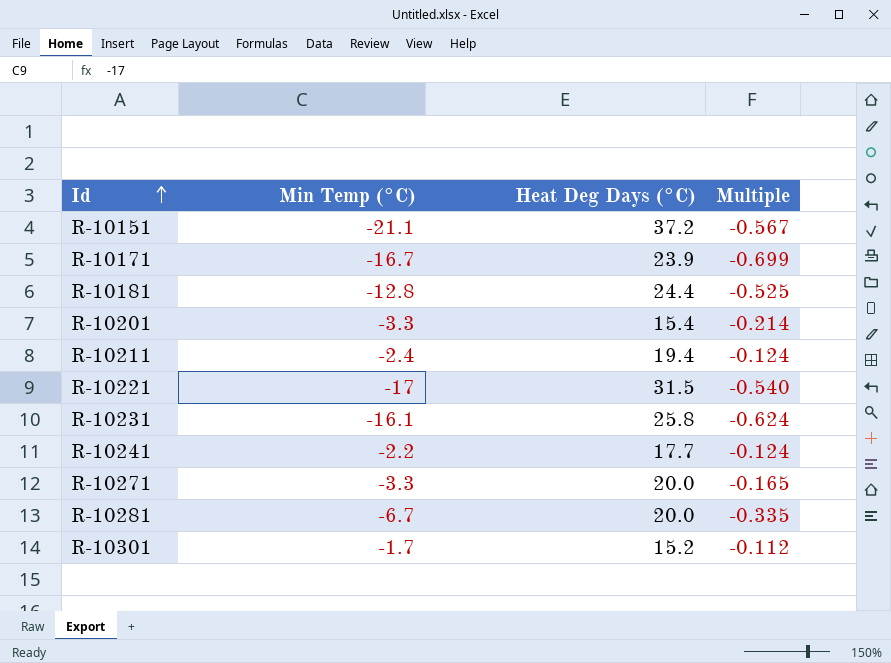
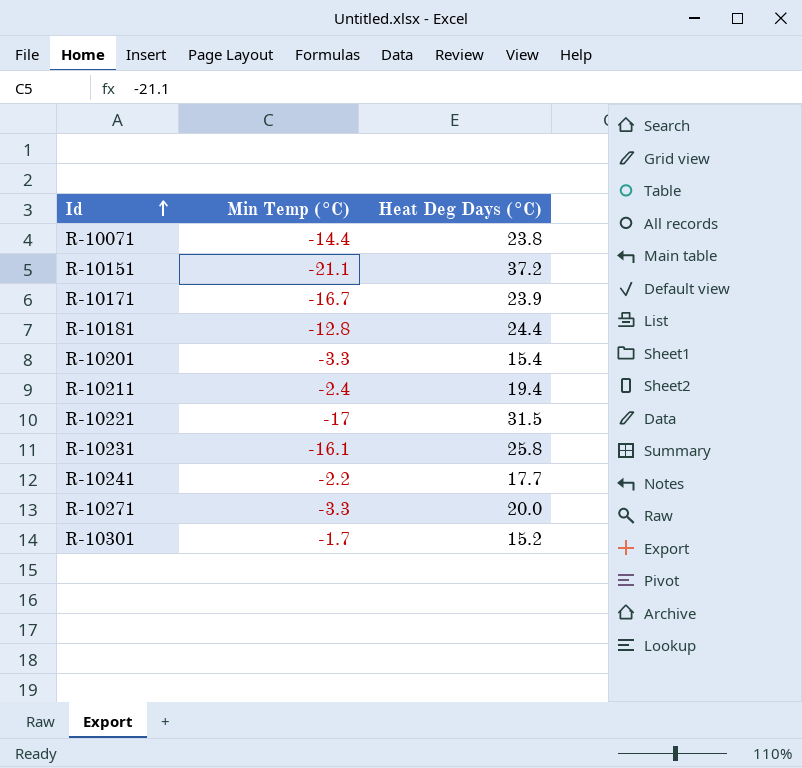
column Multiple | formula: [Min Temp (°C)] / [Heat Deg Days (°C)] -> none
row R-10281: -6.7 | 20.0 | -0.335 -> none
row R-10071: none -> -14.4 | 23.8

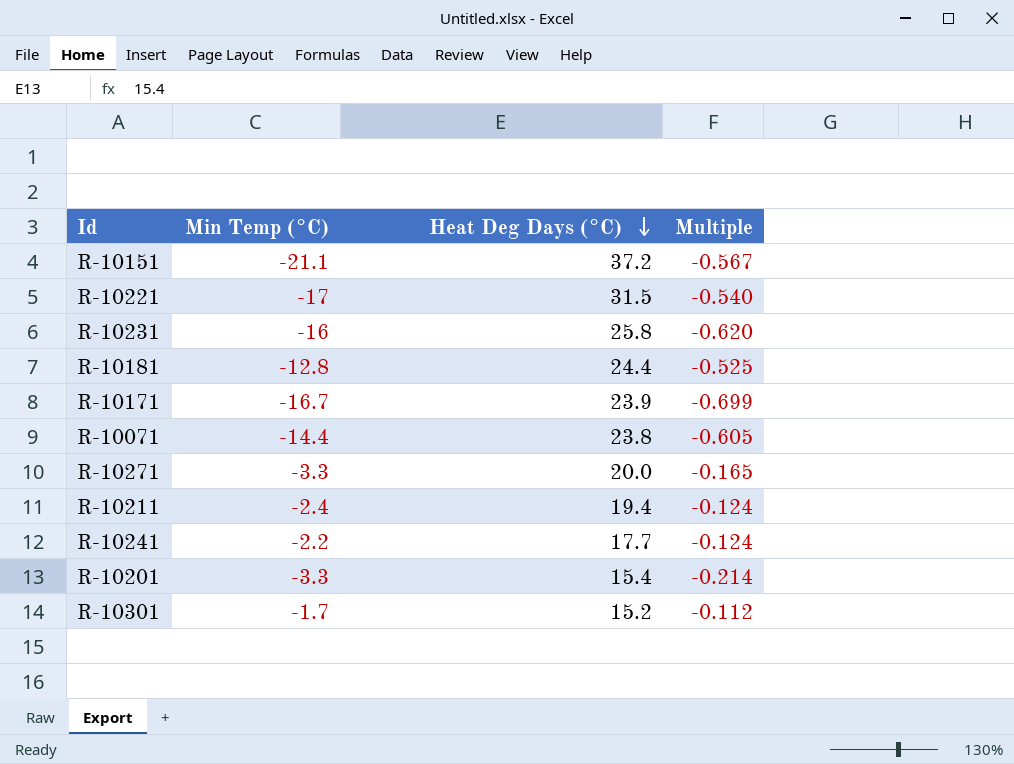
row order: Id ascending -> Heat Deg Days (°C) descending
column Multiple | formula: none -> [Min Temp (°C)] / [Heat Deg Days (°C)]
R-10231 | Min Temp (°C): -16.1 -> -16

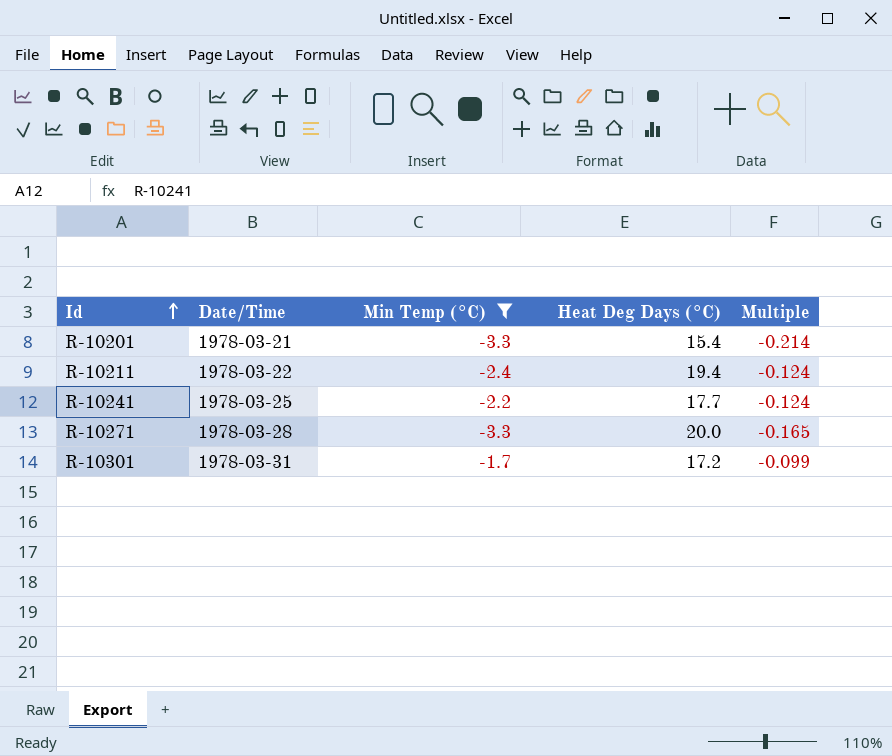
filter: none -> Min Temp (°C) >= -3.3
row order: Heat Deg Days (°C) descending -> Id ascending
column Date/Time | position: none -> 2
R-10301 | Heat Deg Days (°C): 15.2 -> 17.2
R-10301 | Multiple: -0.112 -> -0.099

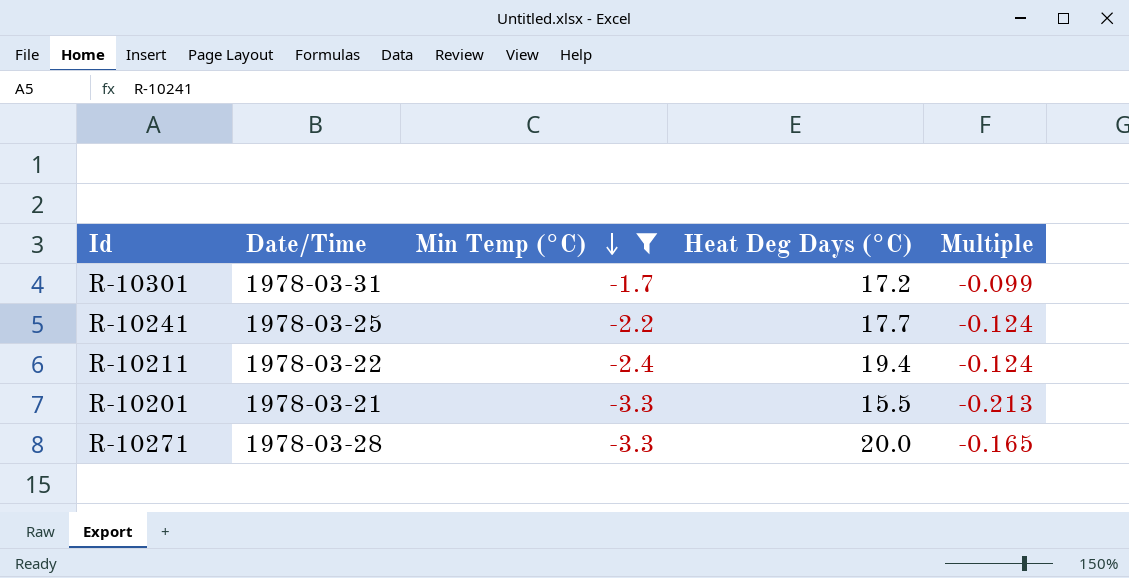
row order: Id ascending -> Min Temp (°C) descending
R-10201 | Heat Deg Days (°C): 15.4 -> 15.5
R-10201 | Multiple: -0.214 -> -0.213

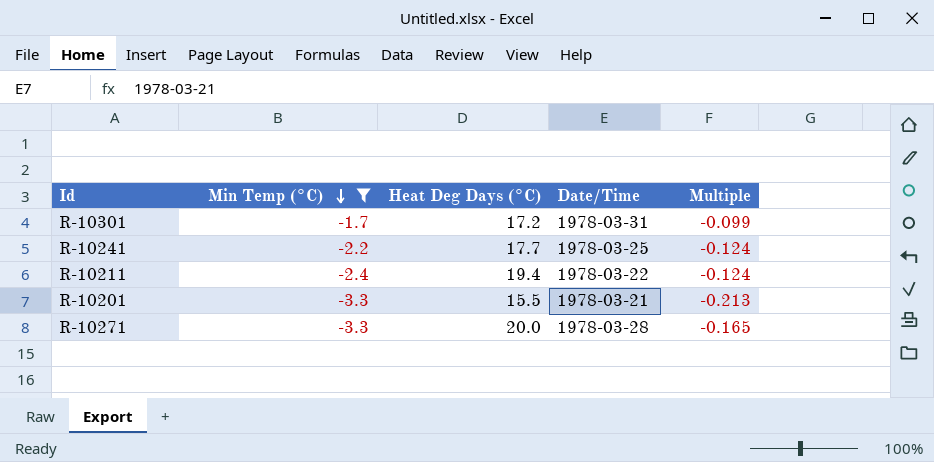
column Date/Time | position: 2 -> 4

